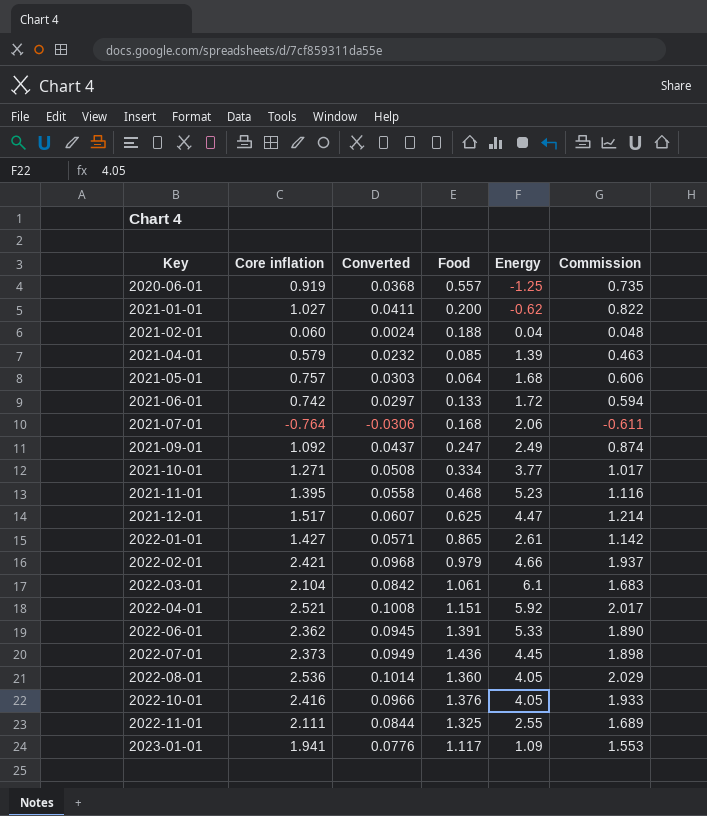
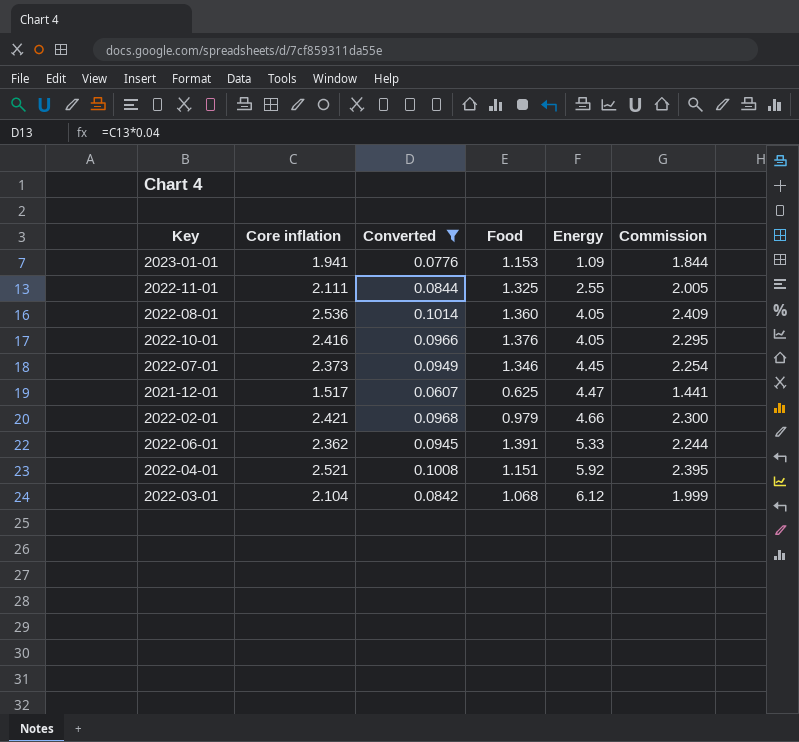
filter: none -> Converted >= 0.0607
row order: Key ascending -> Energy ascending
column Commission | formula: [Core inflation] * 0.8 -> [Core inflation] * 0.95
2023-01-01 | Food: 1.117 -> 1.153
2022-07-01 | Food: 1.436 -> 1.346
2022-03-01 | Food: 1.061 -> 1.068
2022-03-01 | Energy: 6.1 -> 6.12

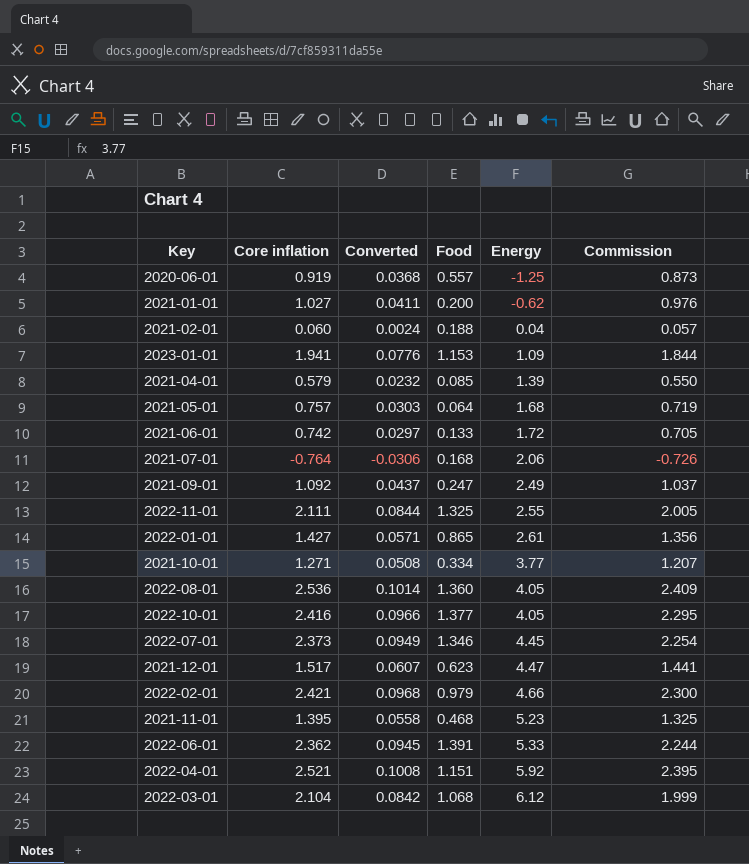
filter: Converted >= 0.0607 -> none
2022-10-01 | Food: 1.376 -> 1.377
2021-12-01 | Food: 0.625 -> 0.623

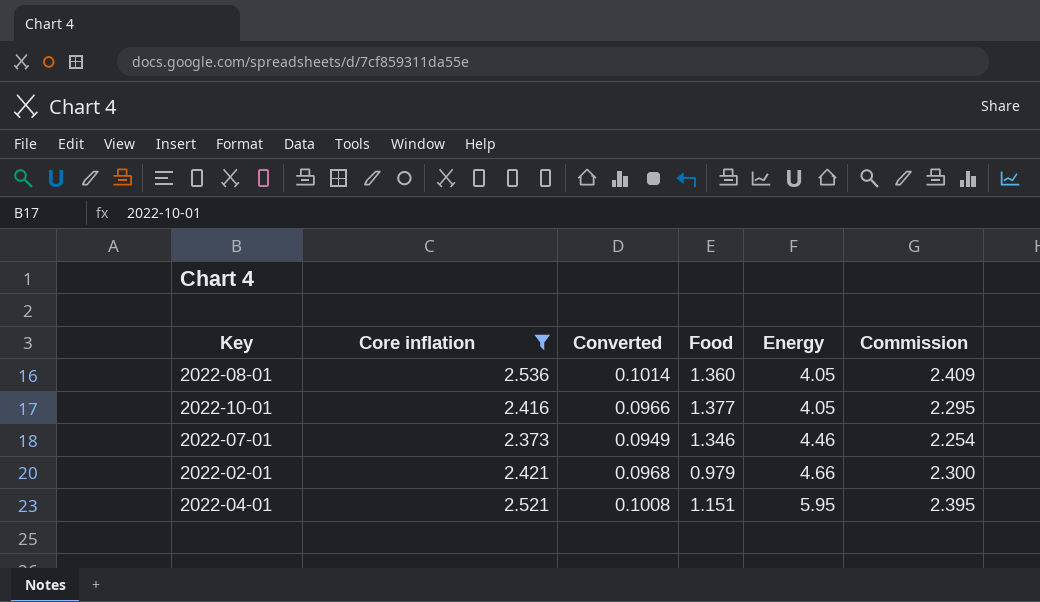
filter: none -> Core inflation >= 2.373
2022-07-01 | Energy: 4.45 -> 4.46
2022-04-01 | Energy: 5.92 -> 5.95

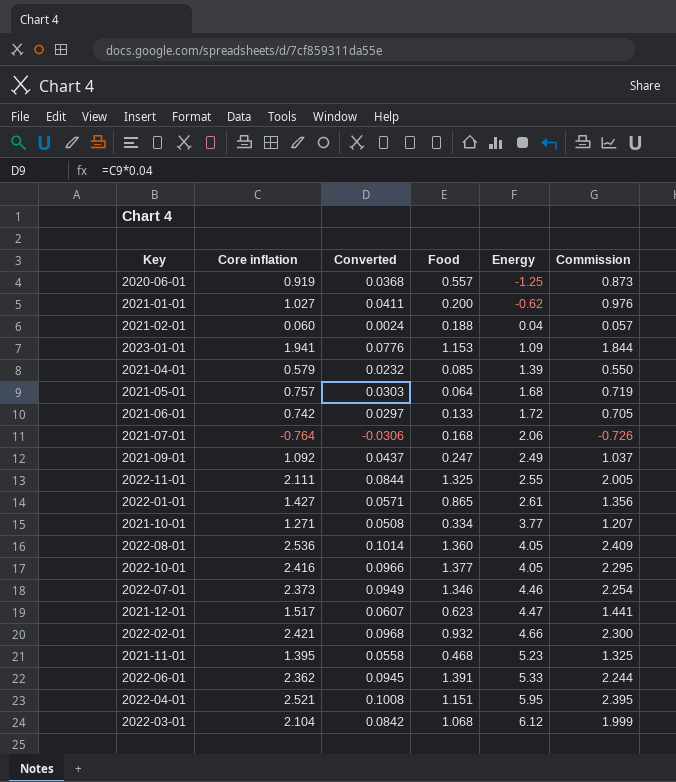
filter: Core inflation >= 2.373 -> none
2022-02-01 | Food: 0.979 -> 0.932

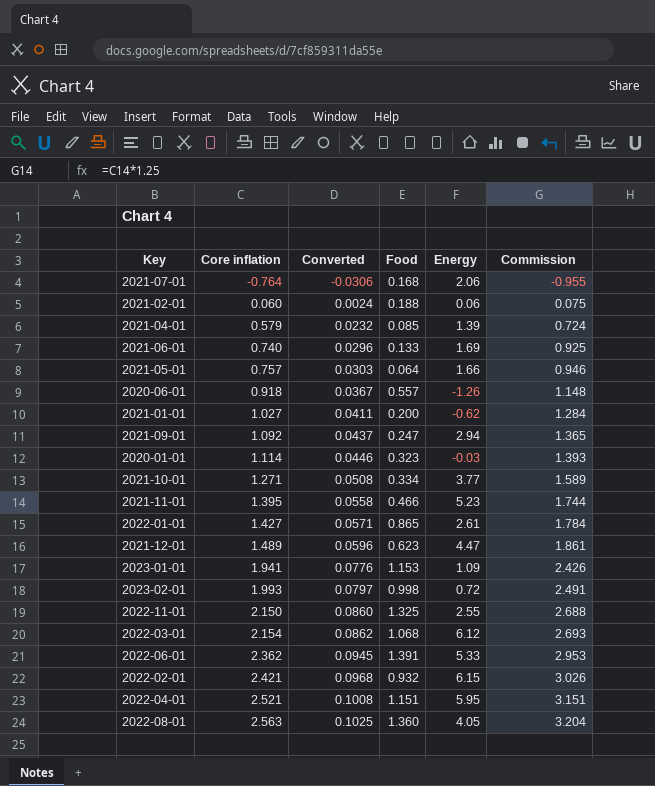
row order: Energy ascending -> Core inflation ascending
column Commission | formula: [Core inflation] * 0.95 -> [Core inflation] * 1.25
row 2022-10-01: 2.416 | 0.0966 | 1.377 | 4.05 | 2.295 -> none
row 2022-07-01: 2.373 | 0.0949 | 1.346 | 4.46 | 2.254 -> none
2021-02-01 | Energy: 0.04 -> 0.06
2021-06-01 | Core inflation: 0.742 -> 0.740
2021-06-01 | Converted: 0.0297 -> 0.0296
2021-06-01 | Energy: 1.72 -> 1.69
2021-05-01 | Energy: 1.68 -> 1.66
2020-06-01 | Core inflation: 0.919 -> 0.918
2020-06-01 | Converted: 0.0368 -> 0.0367
2020-06-01 | Energy: -1.25 -> -1.26
2021-09-01 | Energy: 2.49 -> 2.94
row 2020-01-01: none -> 1.114 | 0.0446 | 0.323 | -0.03 | 1.393
2021-11-01 | Food: 0.468 -> 0.466
2021-12-01 | Core inflation: 1.517 -> 1.489
2021-12-01 | Converted: 0.0607 -> 0.0596
row 2023-02-01: none -> 1.993 | 0.0797 | 0.998 | 0.72 | 2.491
2022-11-01 | Core inflation: 2.111 -> 2.150
2022-11-01 | Converted: 0.0844 -> 0.0860
2022-03-01 | Core inflation: 2.104 -> 2.154
2022-03-01 | Converted: 0.0842 -> 0.0862
2022-02-01 | Energy: 4.66 -> 6.15
2022-08-01 | Core inflation: 2.536 -> 2.563
2022-08-01 | Converted: 0.1014 -> 0.1025

